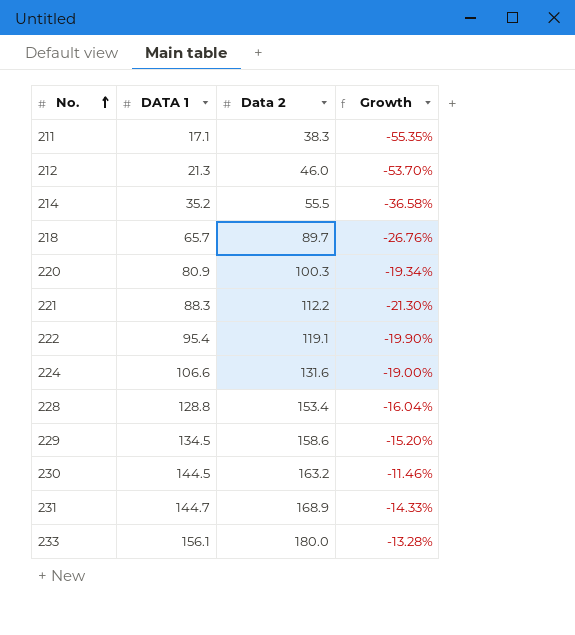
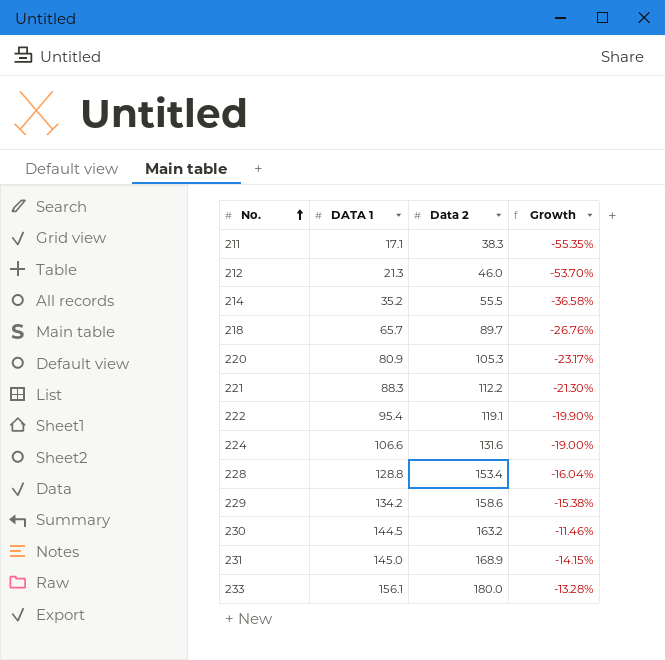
220 | Data 2: 100.3 -> 105.3
220 | Growth: -19.34% -> -23.17%
229 | DATA 1: 134.5 -> 134.2
229 | Growth: -15.20% -> -15.38%
231 | DATA 1: 144.7 -> 145.0
231 | Growth: -14.33% -> -14.15%

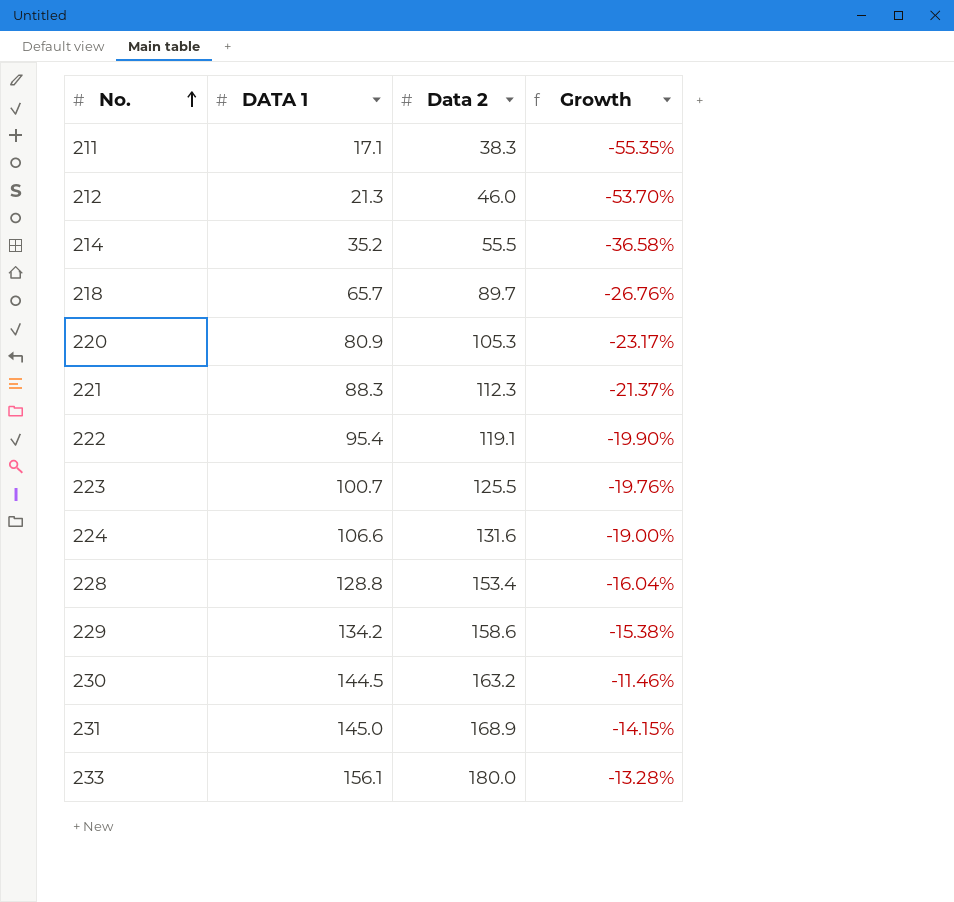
221 | Data 2: 112.2 -> 112.3
221 | Growth: -21.30% -> -21.37%
row 223: none -> 100.7 | 125.5 | -19.76%

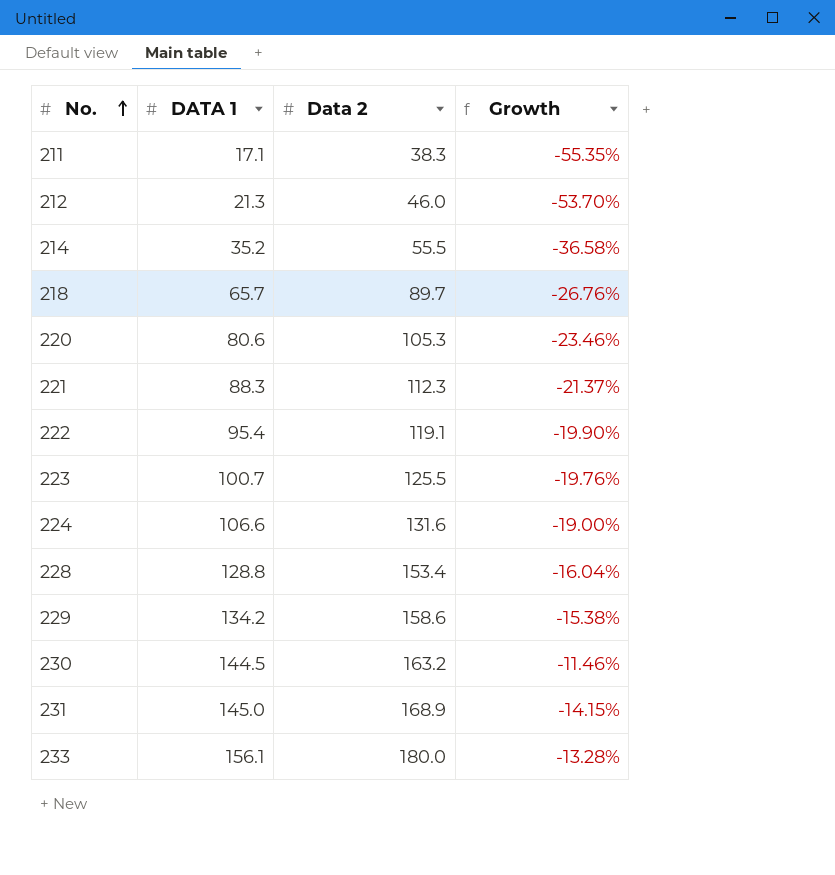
220 | DATA 1: 80.9 -> 80.6
220 | Growth: -23.17% -> -23.46%

